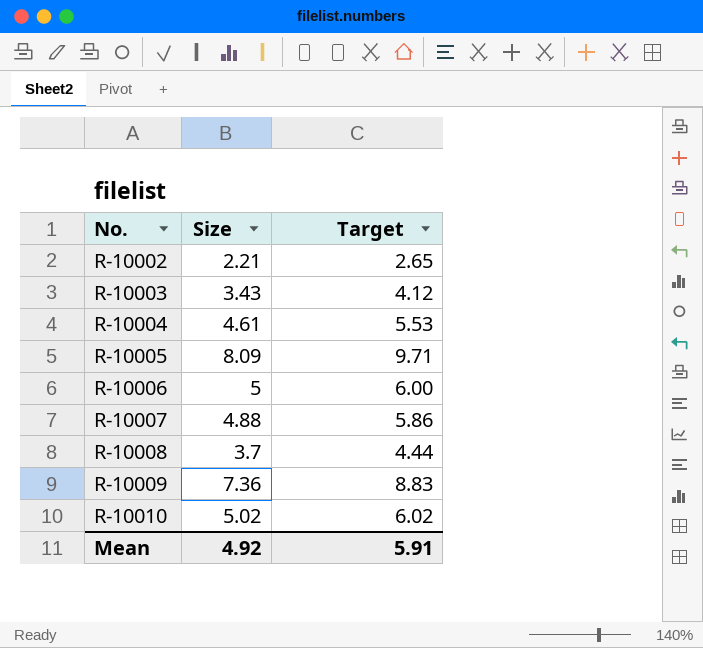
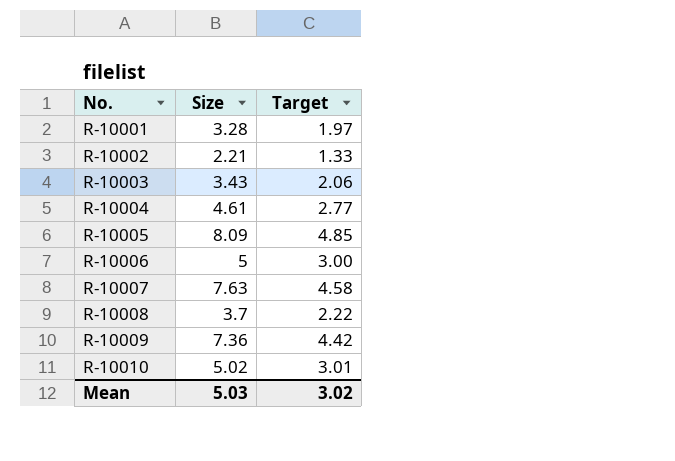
column Target | formula: [Size] * 1.2 -> [Size] * 0.6
row R-10001: none -> 3.28 | 1.97
R-10007 | Size: 4.88 -> 7.63
Mean | Size: 4.92 -> 5.03
Mean | Target: 5.91 -> 3.02

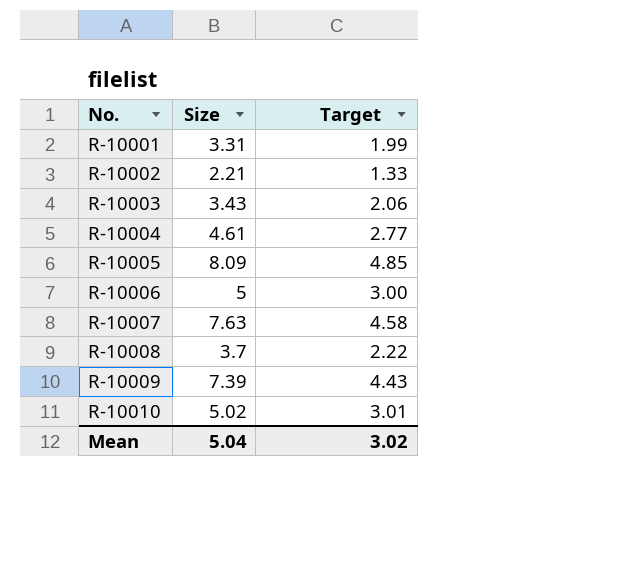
R-10001 | Size: 3.28 -> 3.31
R-10001 | Target: 1.97 -> 1.99
R-10009 | Size: 7.36 -> 7.39
R-10009 | Target: 4.42 -> 4.43
Mean | Size: 5.03 -> 5.04

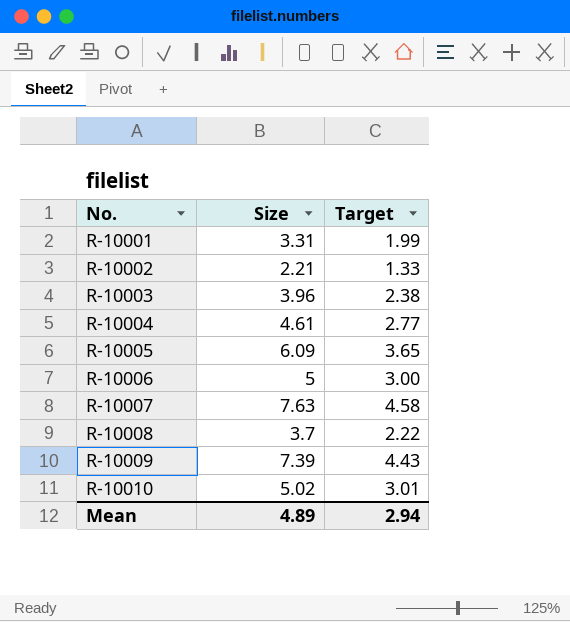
R-10003 | Size: 3.43 -> 3.96
R-10003 | Target: 2.06 -> 2.38
R-10005 | Size: 8.09 -> 6.09
R-10005 | Target: 4.85 -> 3.65
Mean | Size: 5.04 -> 4.89
Mean | Target: 3.02 -> 2.94

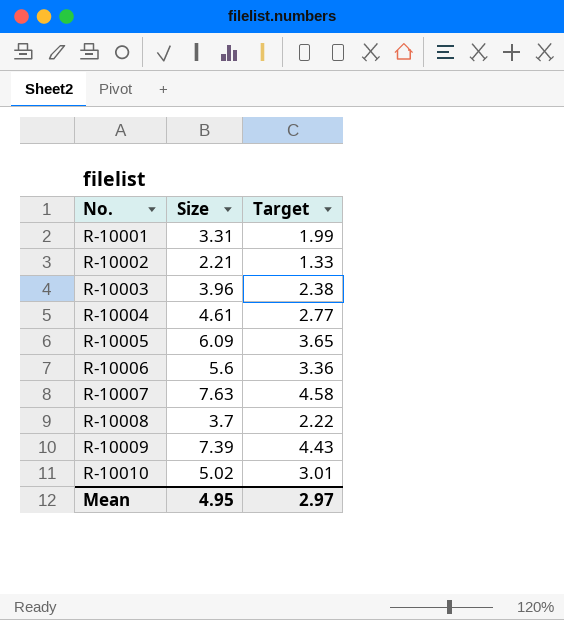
R-10006 | Size: 5 -> 5.6
R-10006 | Target: 3.00 -> 3.36
Mean | Size: 4.89 -> 4.95
Mean | Target: 2.94 -> 2.97

